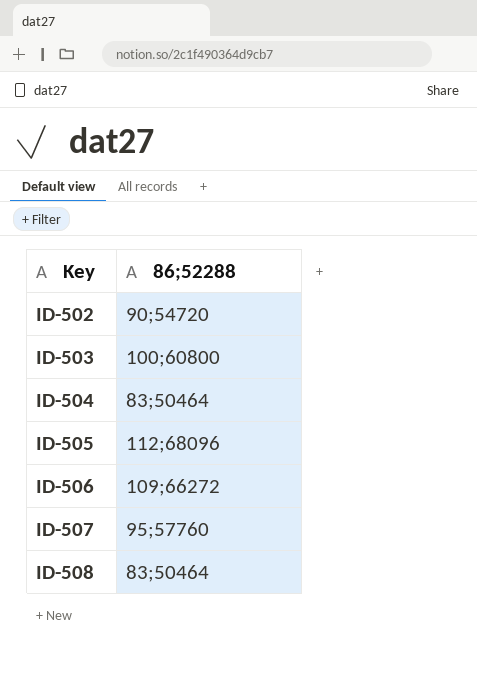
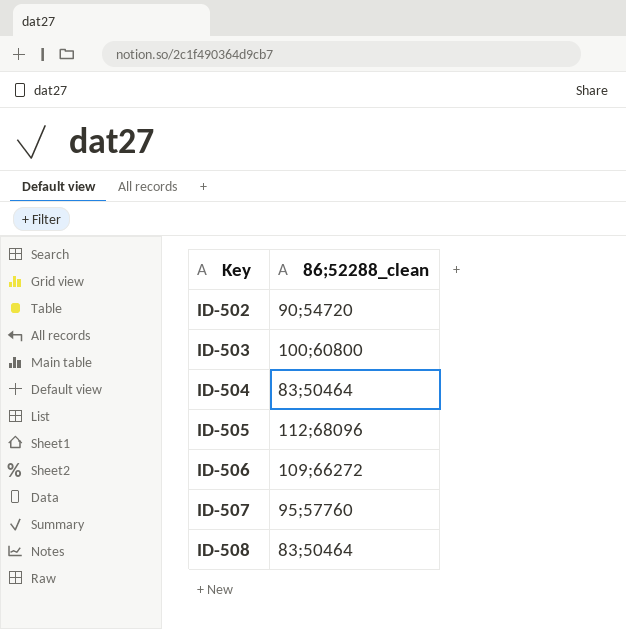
column name: 86;52288 -> 86;52288_clean

